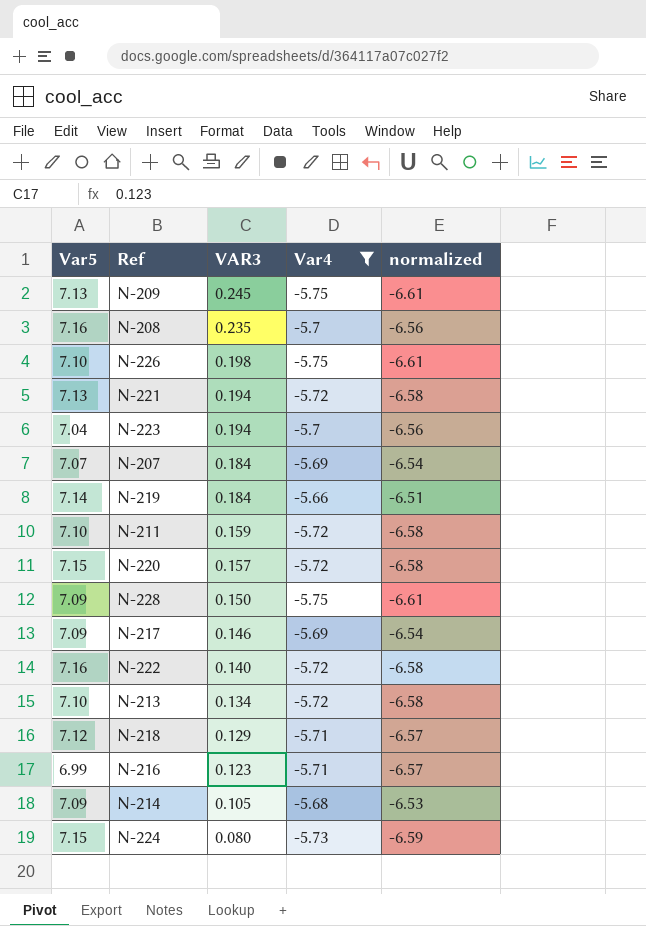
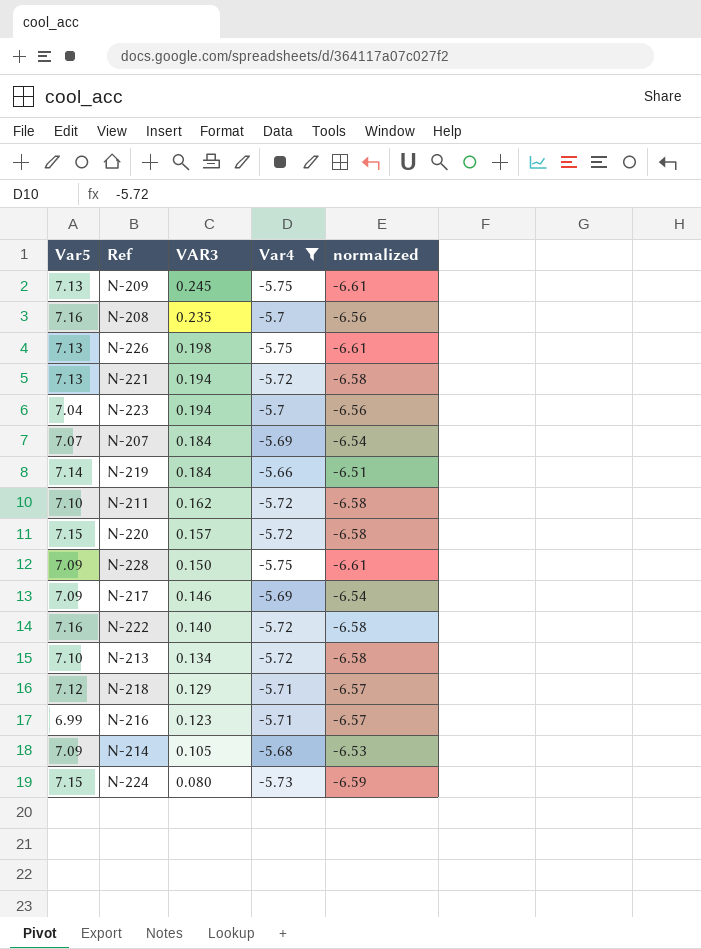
N-226 | Var5: 7.10 -> 7.13
N-211 | VAR3: 0.159 -> 0.162

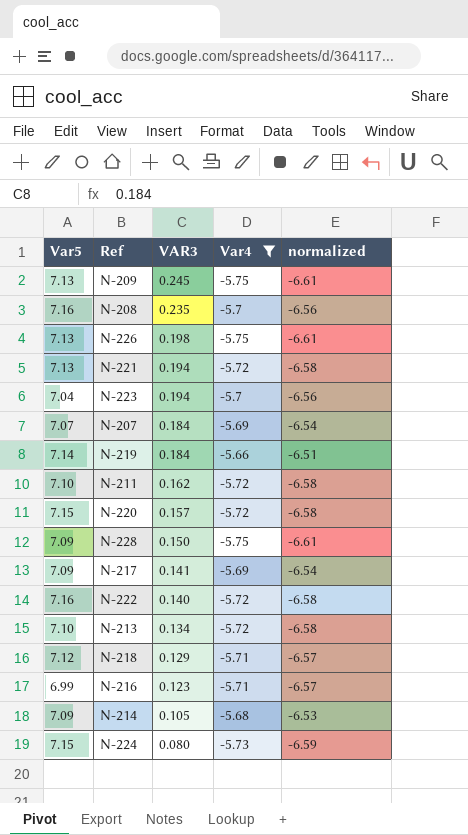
N-217 | VAR3: 0.146 -> 0.141

